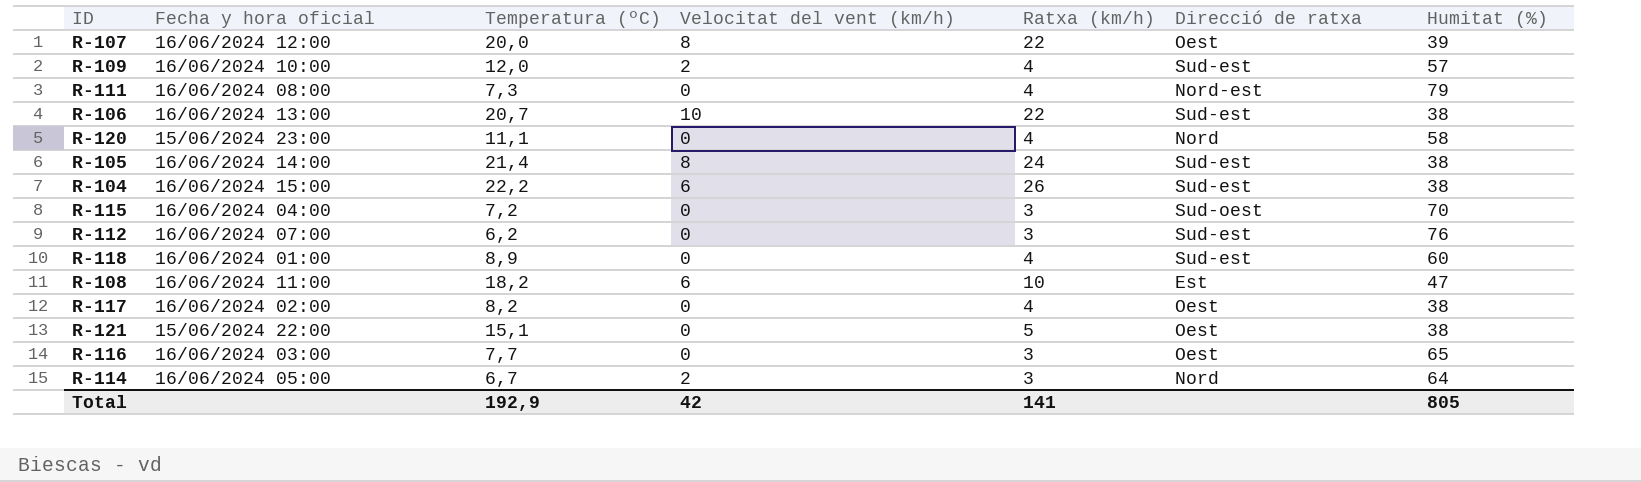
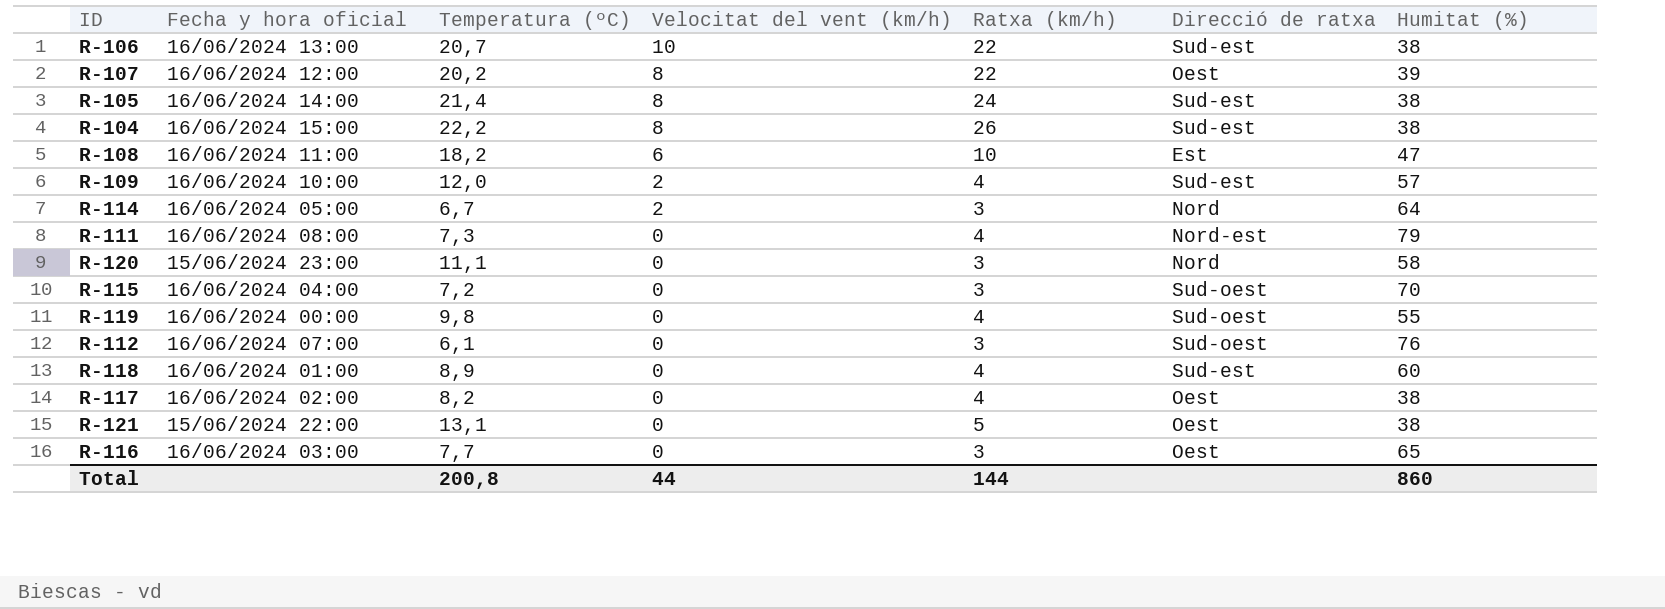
row order: none -> Velocitat del vent (km/h) descending
R-107 | Temperatura (ºC): 20,0 -> 20,2
R-104 | Velocitat del vent (km/h): 6 -> 8
R-120 | Ratxa (km/h): 4 -> 3
row R-119: none -> 16/06/2024 00:00 | 9,8 | 0 | 4 | Sud-oest | 55
R-112 | Temperatura (ºC): 6,2 -> 6,1
R-112 | Direcció de ratxa: Sud-est -> Sud-oest
R-121 | Temperatura (ºC): 15,1 -> 13,1
Total | Temperatura (ºC): 192,9 -> 200,8
Total | Velocitat del vent (km/h): 42 -> 44
Total | Ratxa (km/h): 141 -> 144
Total | Humitat (%): 805 -> 860

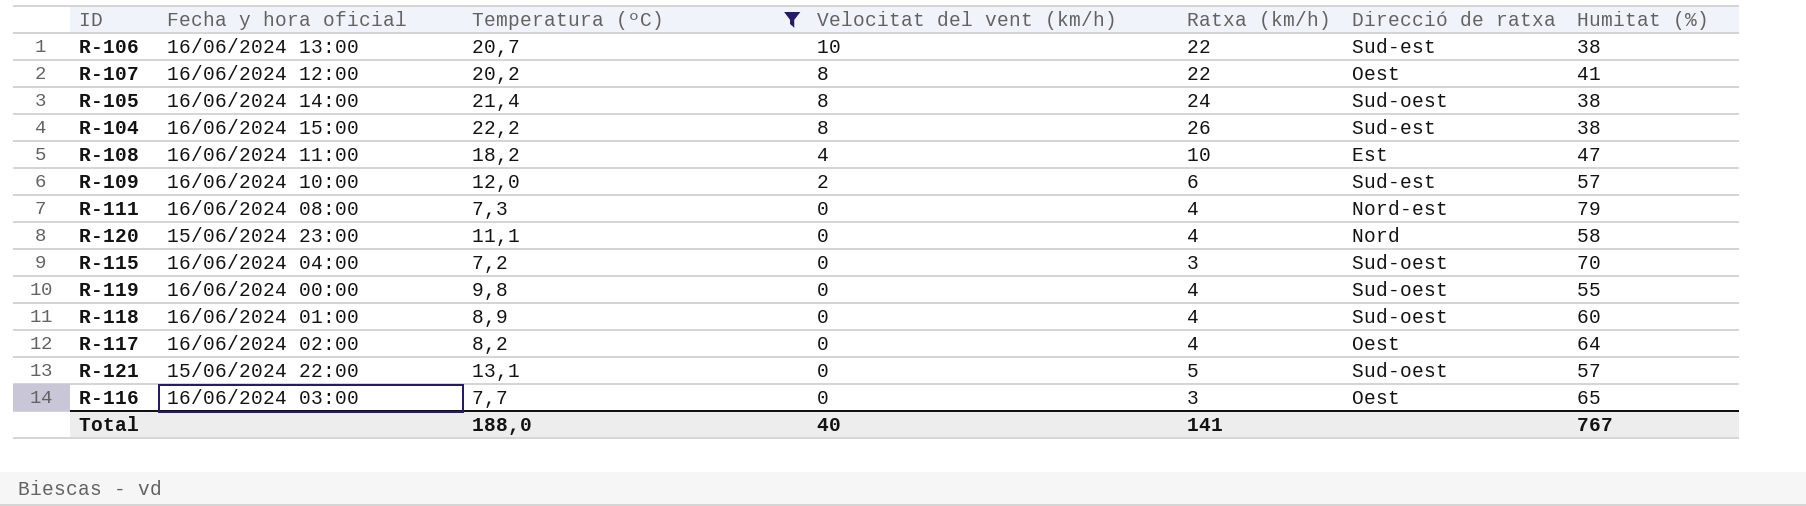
filter: none -> Temperatura (ºC) >= 7,2
R-107 | Humitat (%): 39 -> 41
R-105 | Direcció de ratxa: Sud-est -> Sud-oest
R-108 | Velocitat del vent (km/h): 6 -> 4
R-109 | Ratxa (km/h): 4 -> 6
R-120 | Ratxa (km/h): 3 -> 4
R-118 | Direcció de ratxa: Sud-est -> Sud-oest
R-117 | Humitat (%): 38 -> 64
R-121 | Direcció de ratxa: Oest -> Sud-oest
R-121 | Humitat (%): 38 -> 57
Total | Temperatura (ºC): 200,8 -> 188,0
Total | Velocitat del vent (km/h): 44 -> 40
Total | Ratxa (km/h): 144 -> 141
Total | Humitat (%): 860 -> 767

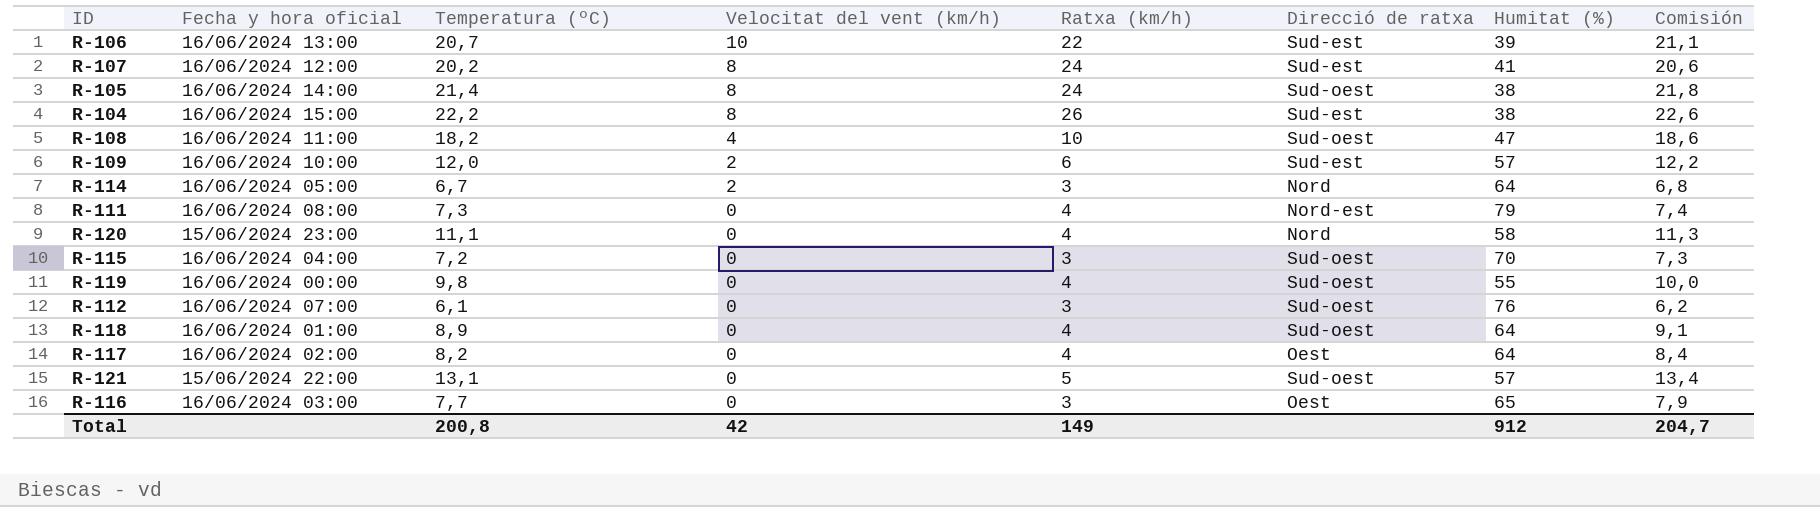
filter: Temperatura (ºC) >= 7,2 -> none
column Comisión | formula: none -> [Temperatura (ºC)] * 1,02
R-106 | Humitat (%): 38 -> 39
R-107 | Ratxa (km/h): 22 -> 24
R-107 | Direcció de ratxa: Oest -> Sud-est
R-108 | Direcció de ratxa: Est -> Sud-oest
R-118 | Humitat (%): 60 -> 64
Total | Temperatura (ºC): 188,0 -> 200,8
Total | Velocitat del vent (km/h): 40 -> 42
Total | Ratxa (km/h): 141 -> 149
Total | Humitat (%): 767 -> 912

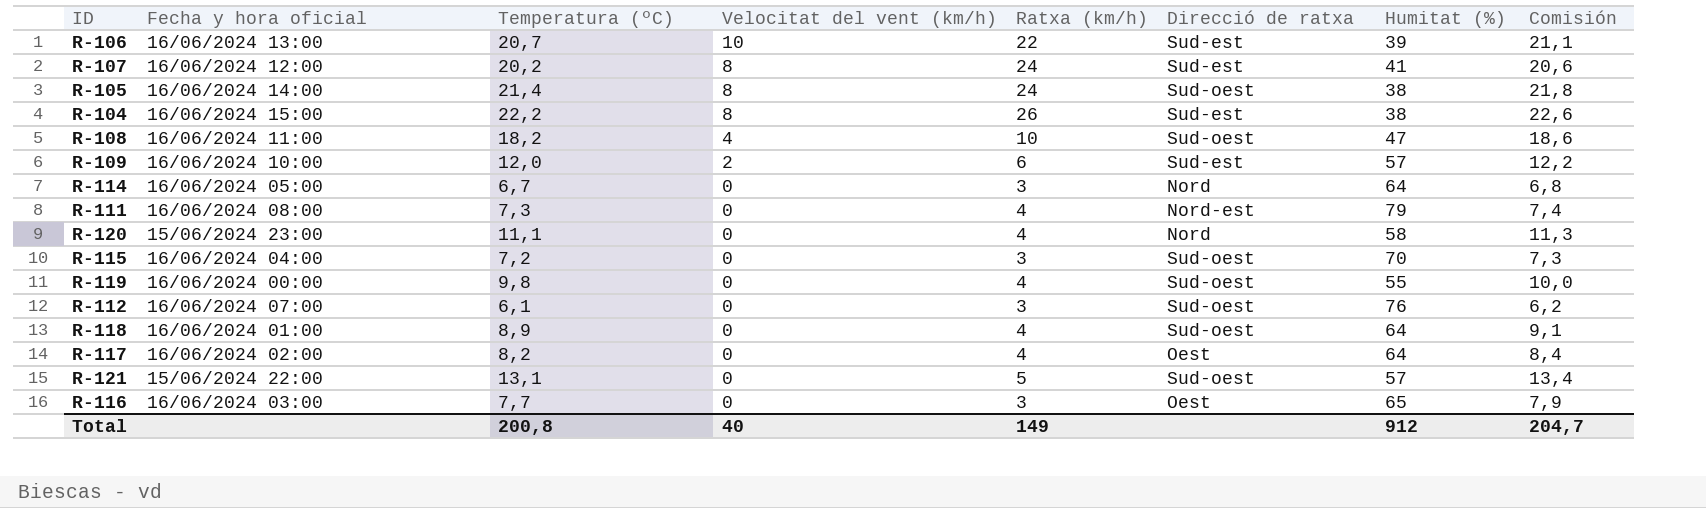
R-114 | Velocitat del vent (km/h): 2 -> 0
Total | Velocitat del vent (km/h): 42 -> 40

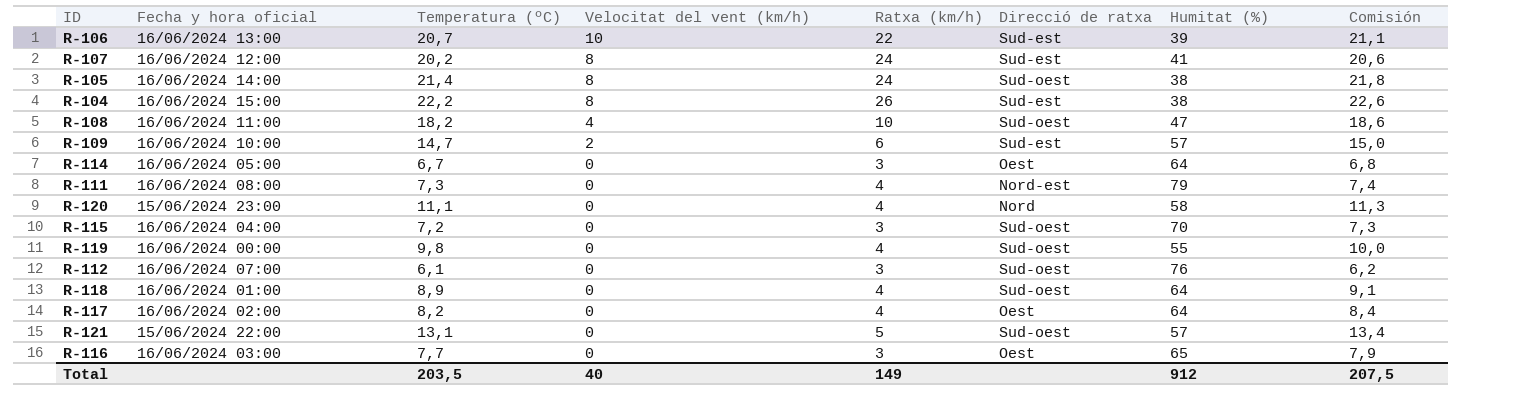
R-109 | Temperatura (ºC): 12,0 -> 14,7
R-109 | Comisión: 12,2 -> 15,0
R-114 | Direcció de ratxa: Nord -> Oest
Total | Temperatura (ºC): 200,8 -> 203,5
Total | Comisión: 204,7 -> 207,5

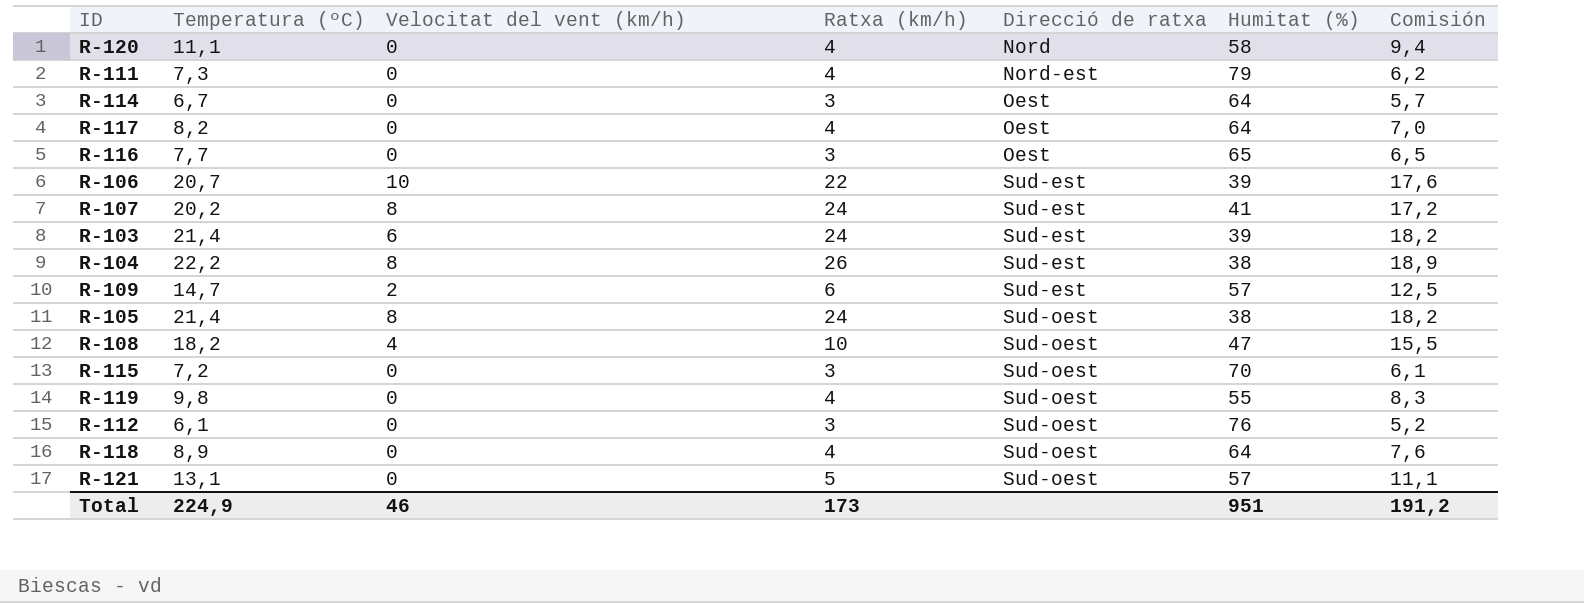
row order: Velocitat del vent (km/h) descending -> Direcció de ratxa ascending
column Fecha y hora oficial | position: 2 -> none
column Comisión | formula: [Temperatura (ºC)] * 1,02 -> [Temperatura (ºC)] * 0,85
row R-103: none -> 21,4 | 6 | 24 | Sud-est | 39 | 18,2
Total | Temperatura (ºC): 203,5 -> 224,9
Total | Velocitat del vent (km/h): 40 -> 46
Total | Ratxa (km/h): 149 -> 173
Total | Humitat (%): 912 -> 951
Total | Comisión: 207,5 -> 191,2

